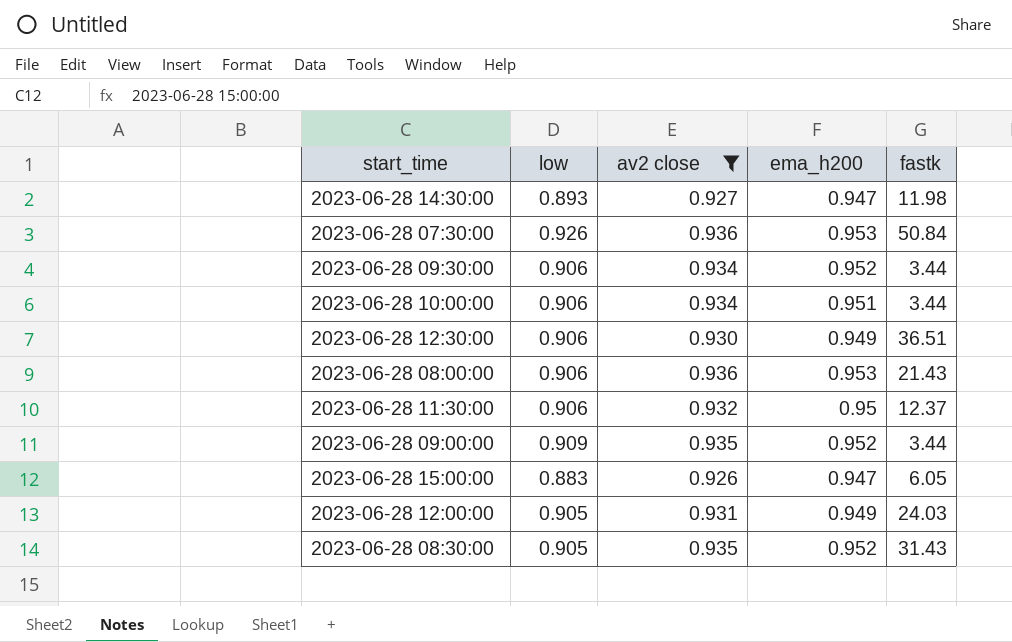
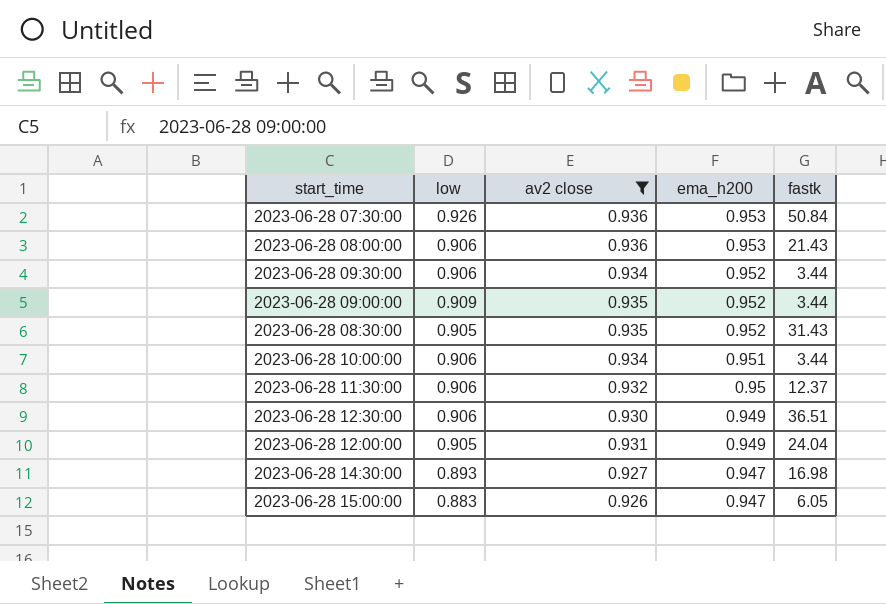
row order: none -> ema_h200 descending
2023-06-28 12:00:00 | fastk: 24.03 -> 24.04
2023-06-28 14:30:00 | fastk: 11.98 -> 16.98

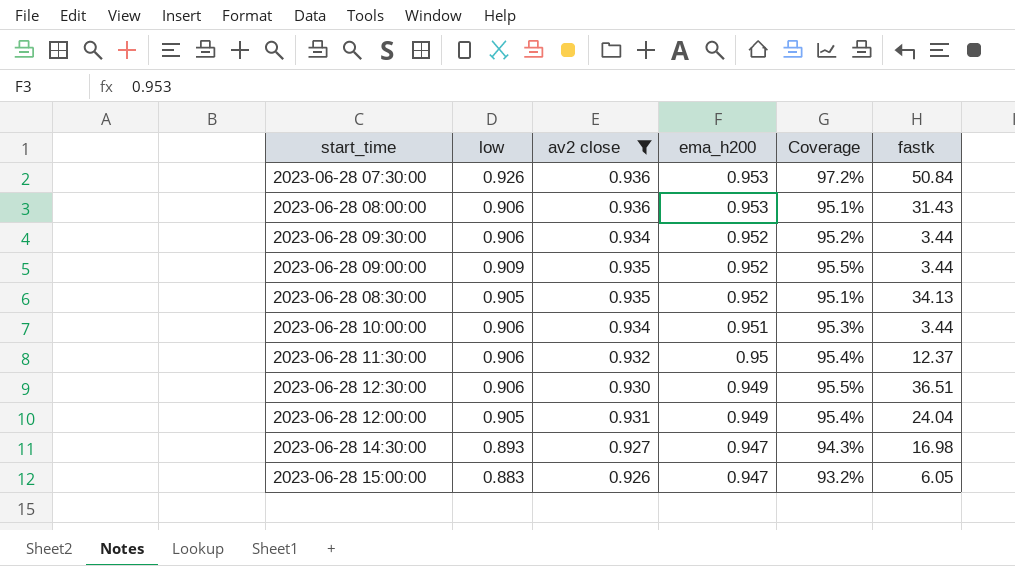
column Coverage | formula: none -> [low] / [ema_h200]
2023-06-28 08:00:00 | fastk: 21.43 -> 31.43
2023-06-28 08:30:00 | fastk: 31.43 -> 34.13

